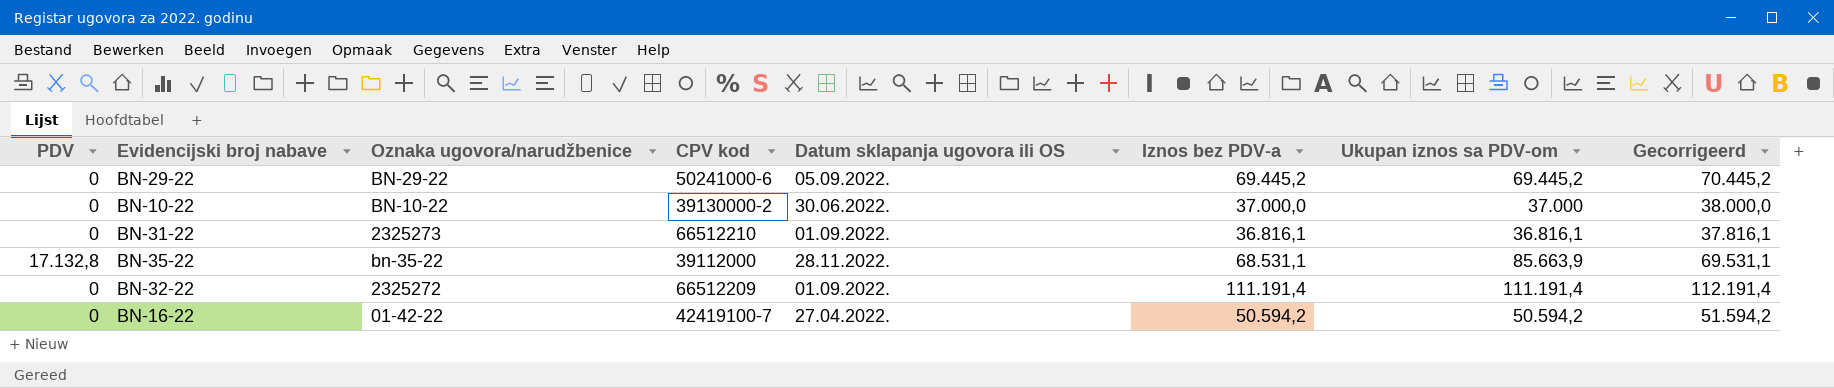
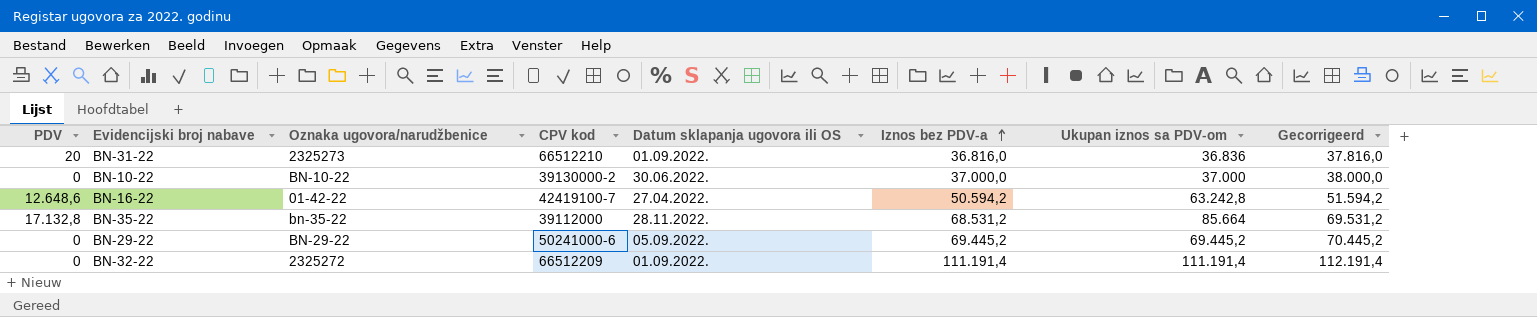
row order: none -> Iznos bez PDV-a ascending
BN-31-22 | PDV: 0 -> 20
BN-31-22 | Iznos bez PDV-a: 36.816,1 -> 36.816,0
BN-31-22 | Ukupan iznos sa PDV-om: 36.816,1 -> 36.836
BN-31-22 | Gecorrigeerd: 37.816,1 -> 37.816,0
BN-16-22 | PDV: 0 -> 12.648,6
BN-16-22 | Ukupan iznos sa PDV-om: 50.594,2 -> 63.242,8
BN-35-22 | Iznos bez PDV-a: 68.531,1 -> 68.531,2
BN-35-22 | Ukupan iznos sa PDV-om: 85.663,9 -> 85.664
BN-35-22 | Gecorrigeerd: 69.531,1 -> 69.531,2

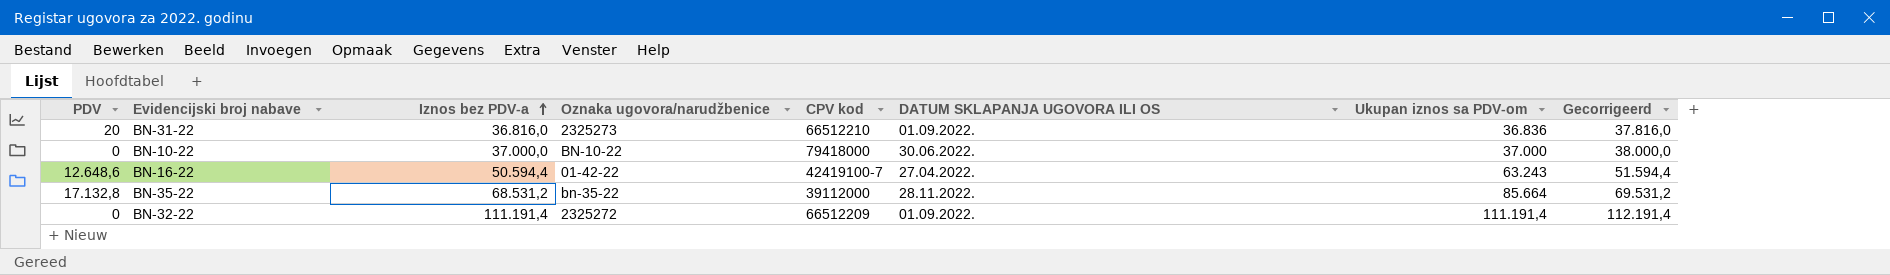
column Iznos bez PDV-a | position: 6 -> 3
column name: Datum sklapanja ugovora ili OS -> DATUM SKLAPANJA UGOVORA ILI OS
row BN-29-22: 0 | BN-29-22 | 50241000-6 | 05.09.2022. | 69.445,2 | 69.445,2 | 70.445,2 -> none
BN-10-22 | CPV kod: 39130000-2 -> 79418000
BN-16-22 | Iznos bez PDV-a: 50.594,2 -> 50.594,4
BN-16-22 | Ukupan iznos sa PDV-om: 63.242,8 -> 63.243
BN-16-22 | Gecorrigeerd: 51.594,2 -> 51.594,4

